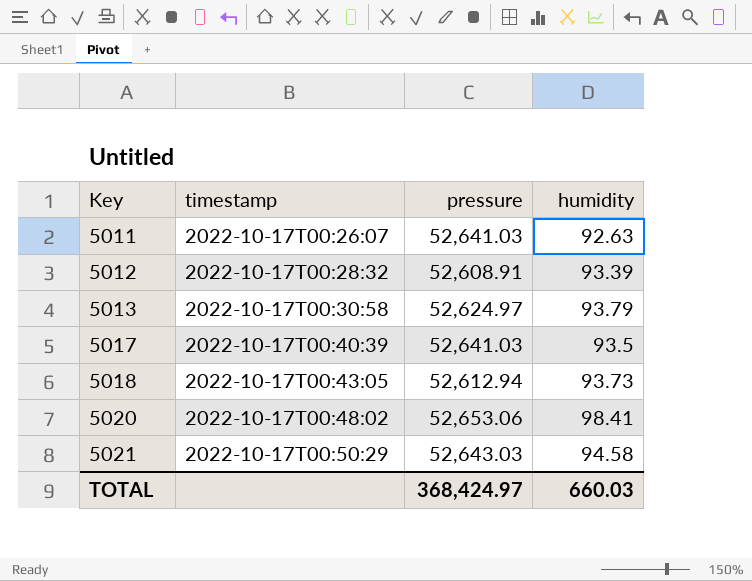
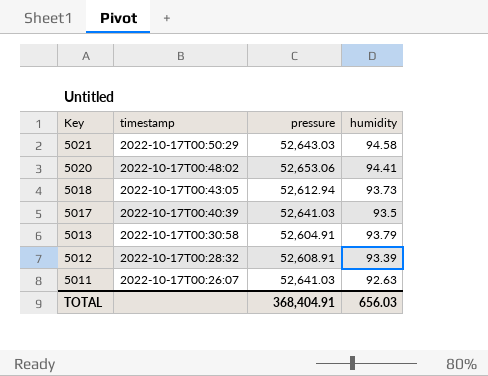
row order: Key ascending -> Key descending
5020 | humidity: 98.41 -> 94.41
5013 | pressure: 52,624.97 -> 52,604.91
TOTAL | pressure: 368,424.97 -> 368,404.91
TOTAL | humidity: 660.03 -> 656.03

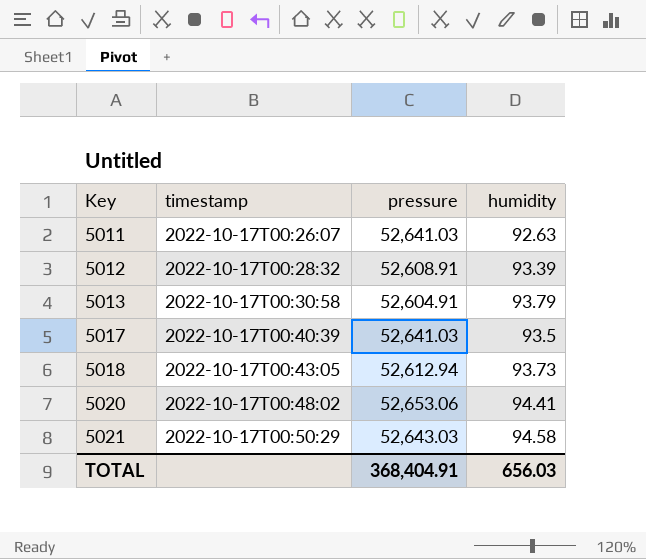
row order: Key descending -> Key ascending

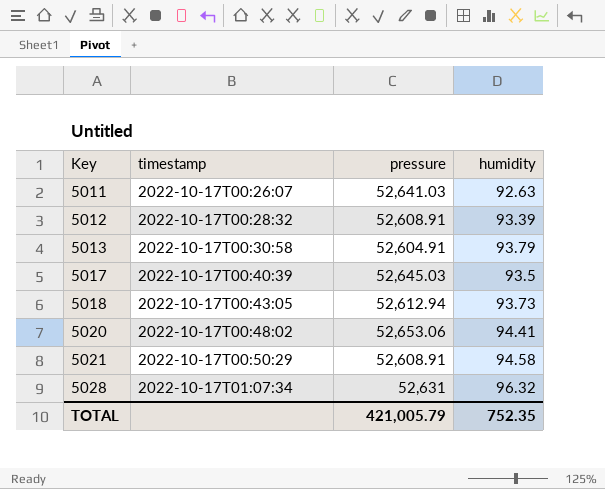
5017 | pressure: 52,641.03 -> 52,645.03
5021 | pressure: 52,643.03 -> 52,608.91
row 5028: none -> 2022-10-17T01:07:34 | 52,631 | 96.32
TOTAL | pressure: 368,404.91 -> 421,005.79
TOTAL | humidity: 656.03 -> 752.35

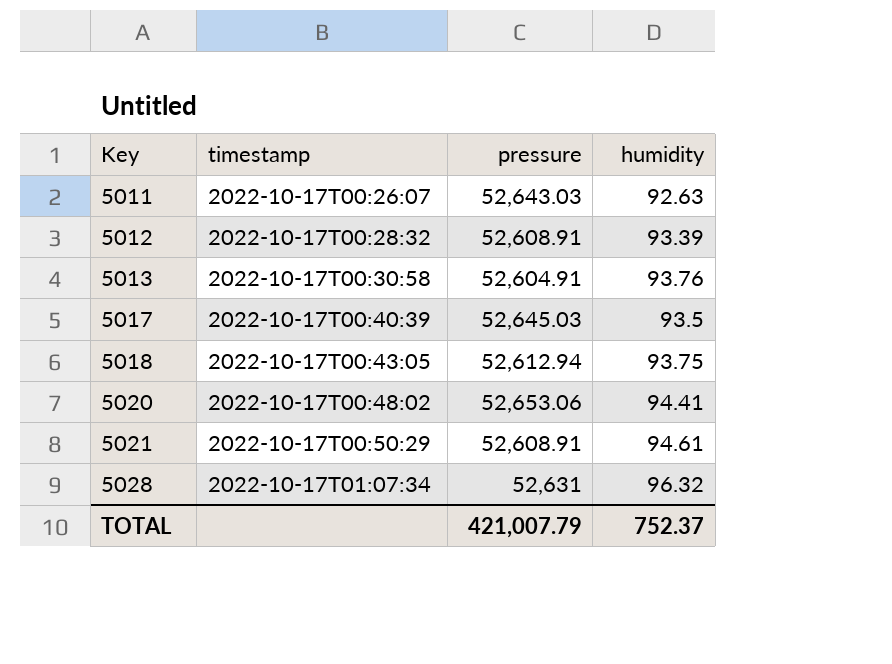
5011 | pressure: 52,641.03 -> 52,643.03
5013 | humidity: 93.79 -> 93.76
5018 | humidity: 93.73 -> 93.75
5021 | humidity: 94.58 -> 94.61
TOTAL | pressure: 421,005.79 -> 421,007.79
TOTAL | humidity: 752.35 -> 752.37

